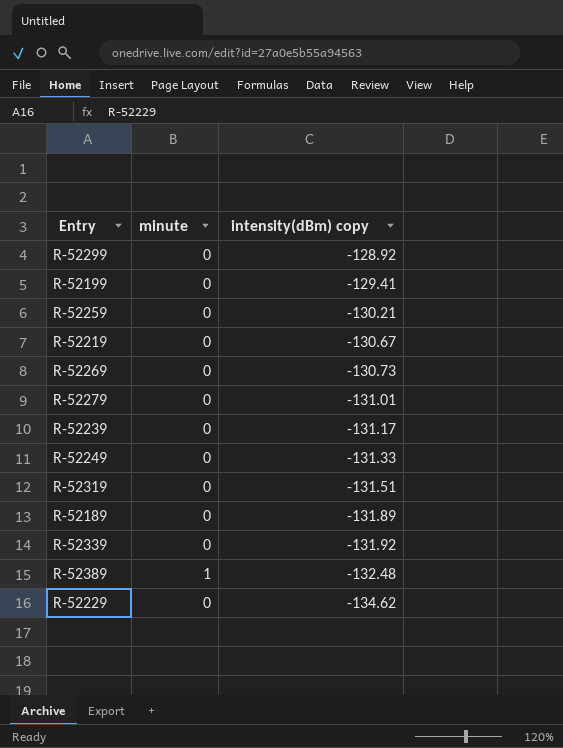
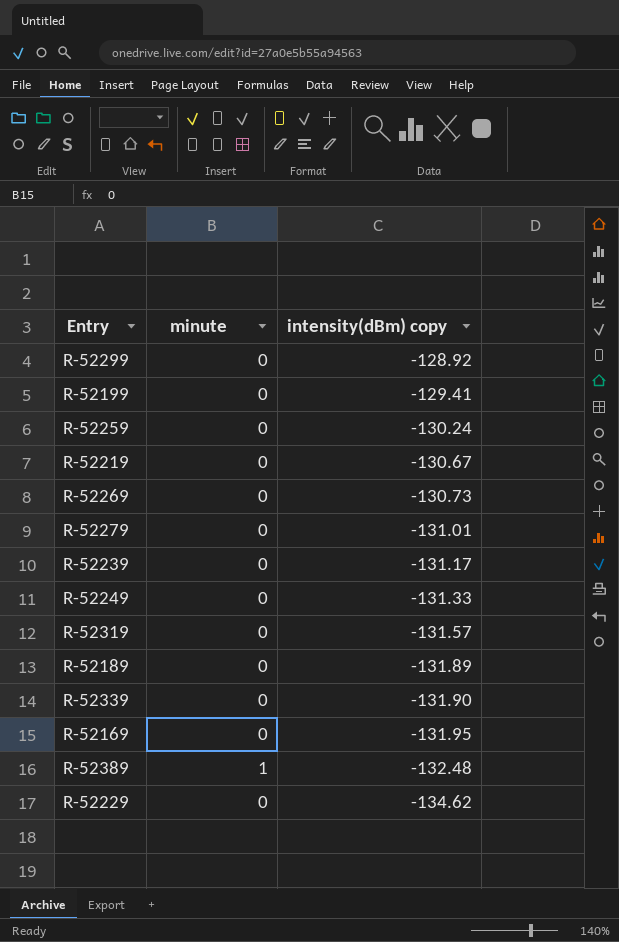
R-52259 | intensity(dBm) copy: -130.21 -> -130.24
R-52319 | intensity(dBm) copy: -131.51 -> -131.57
R-52339 | intensity(dBm) copy: -131.92 -> -131.90
row R-52169: none -> 0 | -131.95

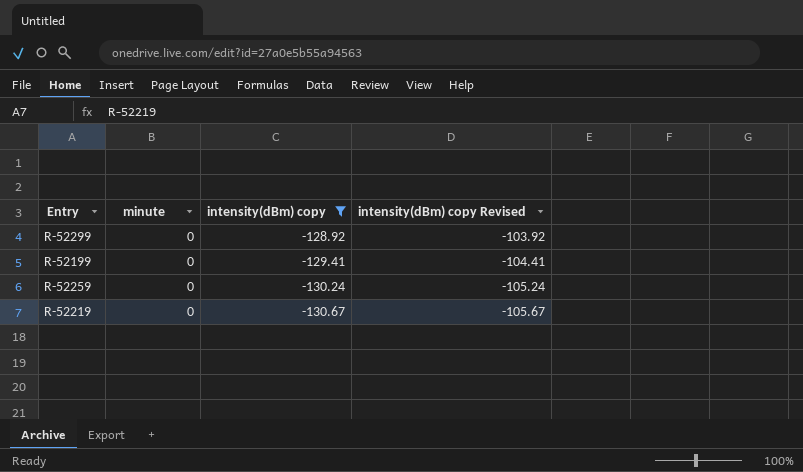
filter: none -> intensity(dBm) copy >= -130.67
column intensity(dBm) copy Revised | formula: none -> [intensity(dBm) copy] + 25

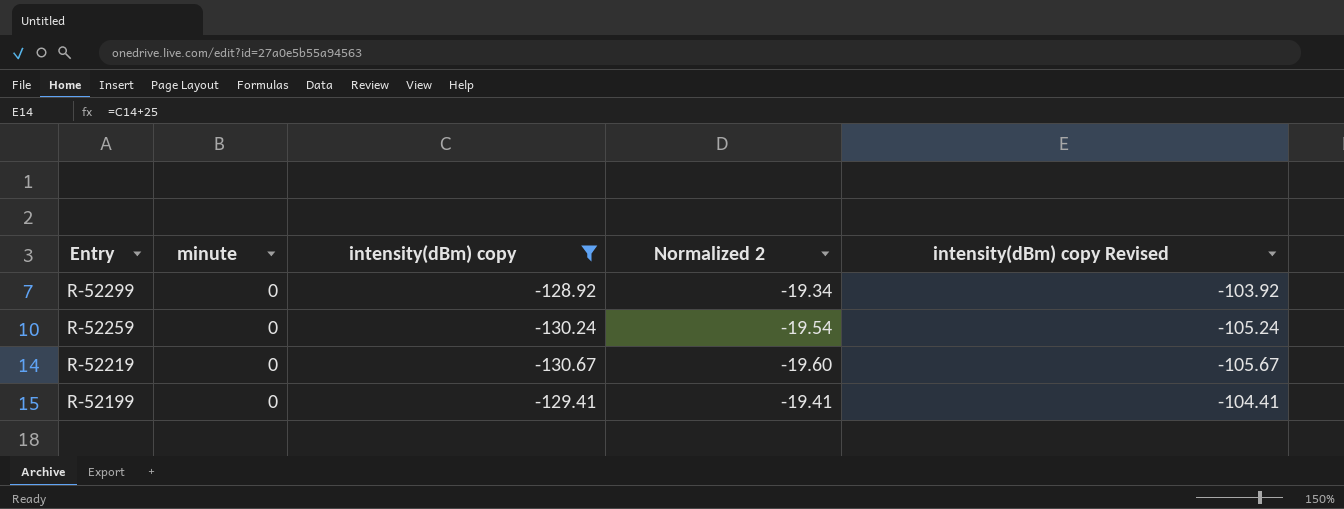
row order: intensity(dBm) copy descending -> Entry descending
column Normalized 2 | formula: none -> [intensity(dBm) copy] * 0.15

